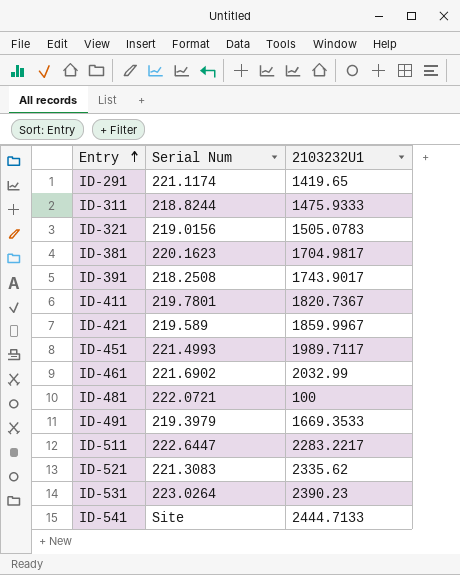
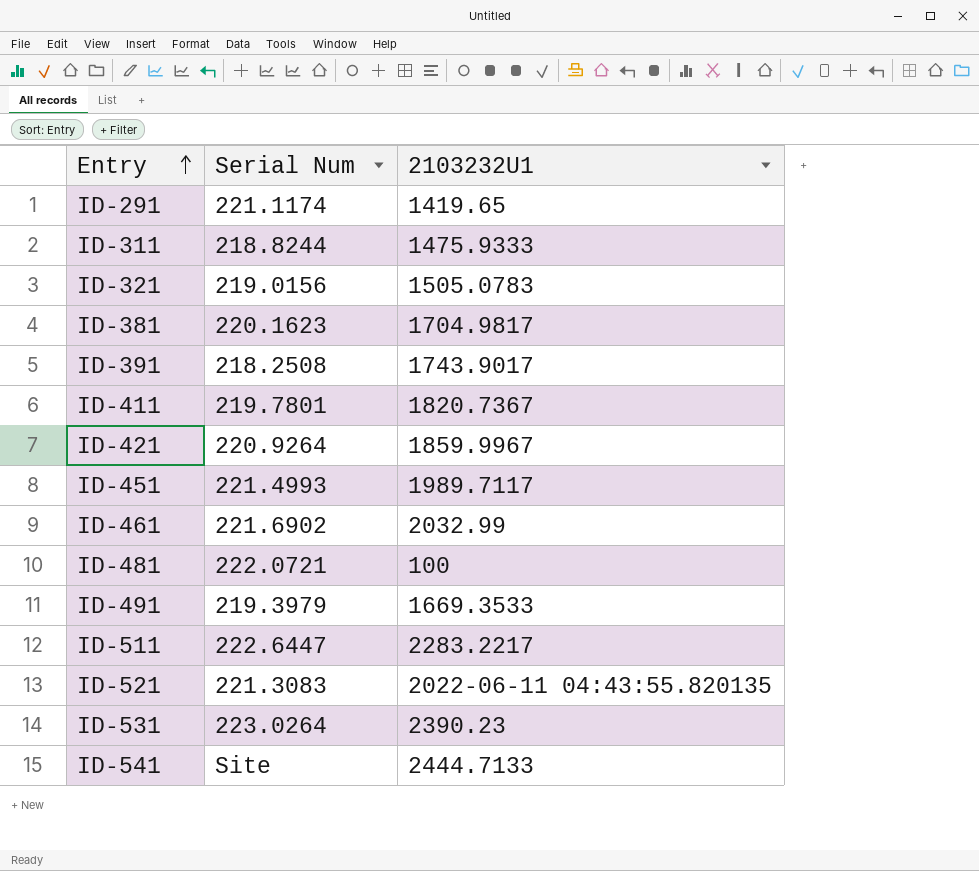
ID-421 | Serial Num: 219.589 -> 220.9264
ID-521 | 2103232U1: 2335.62 -> 2022-06-11 04:43:55.820135

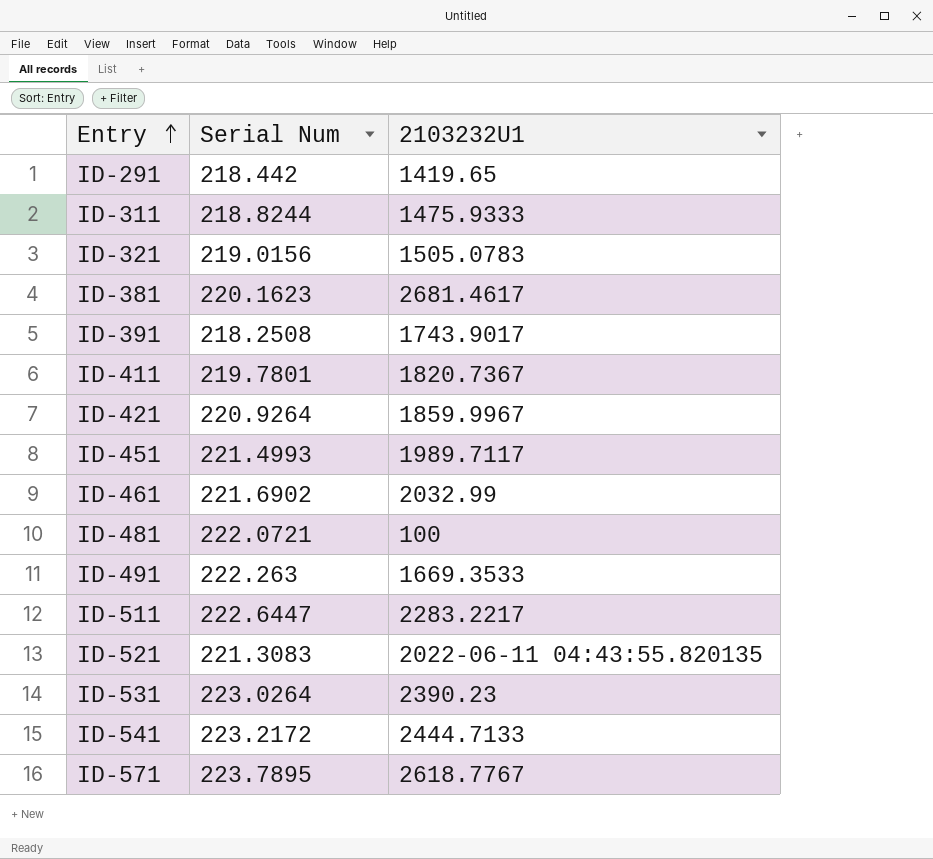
ID-291 | Serial Num: 221.1174 -> 218.442
ID-381 | 2103232U1: 1704.9817 -> 2681.4617
ID-491 | Serial Num: 219.3979 -> 222.263
ID-541 | Serial Num: Site -> 223.2172
row ID-571: none -> 223.7895 | 2618.7767

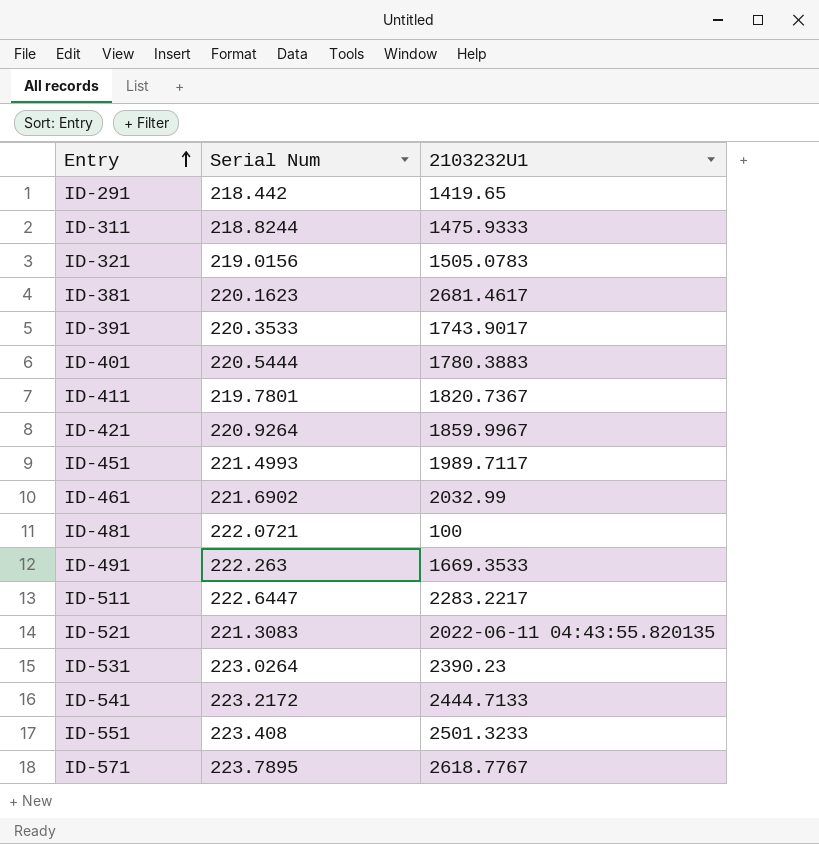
ID-391 | Serial Num: 218.2508 -> 220.3533
row ID-401: none -> 220.5444 | 1780.3883
row ID-551: none -> 223.408 | 2501.3233

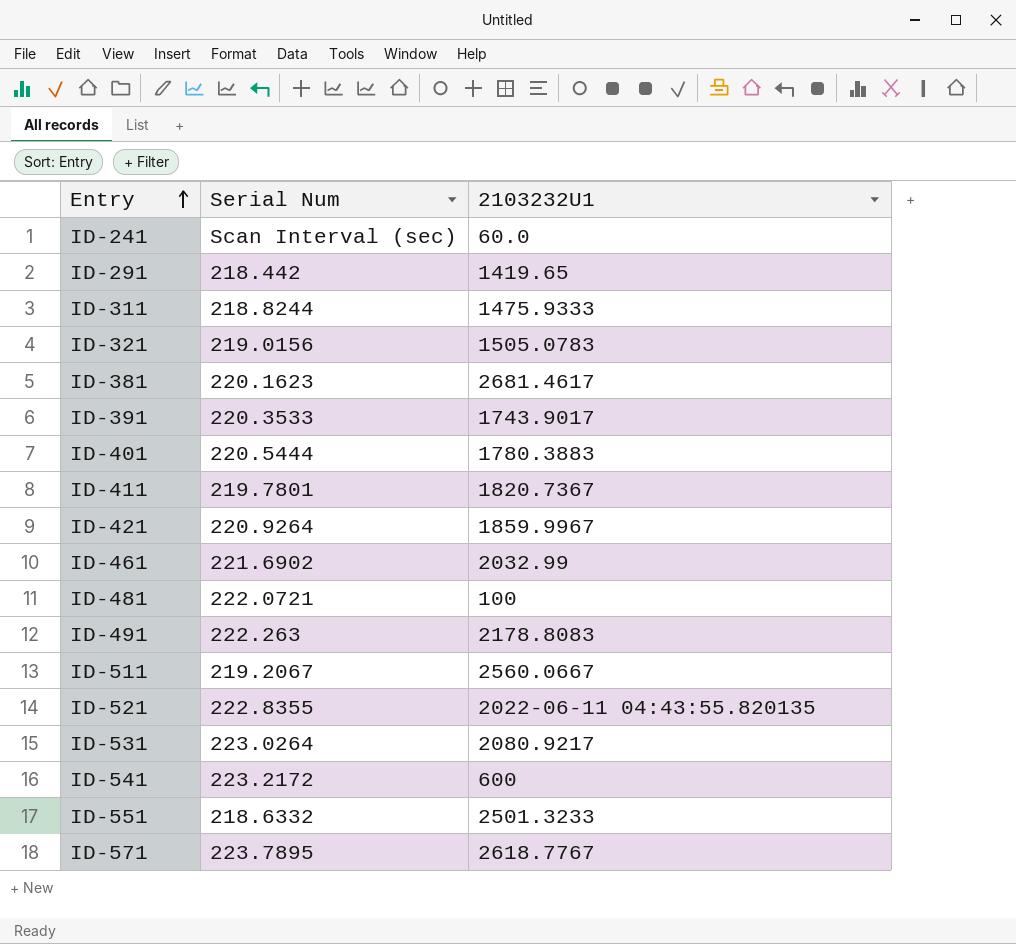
row ID-451: 221.4993 | 1989.7117 -> none
row ID-241: none -> Scan Interval (sec) | 60.0
ID-491 | 2103232U1: 1669.3533 -> 2178.8083
ID-511 | Serial Num: 222.6447 -> 219.2067
ID-511 | 2103232U1: 2283.2217 -> 2560.0667
ID-521 | Serial Num: 221.3083 -> 222.8355
ID-531 | 2103232U1: 2390.23 -> 2080.9217
ID-541 | 2103232U1: 2444.7133 -> 600
ID-551 | Serial Num: 223.408 -> 218.6332

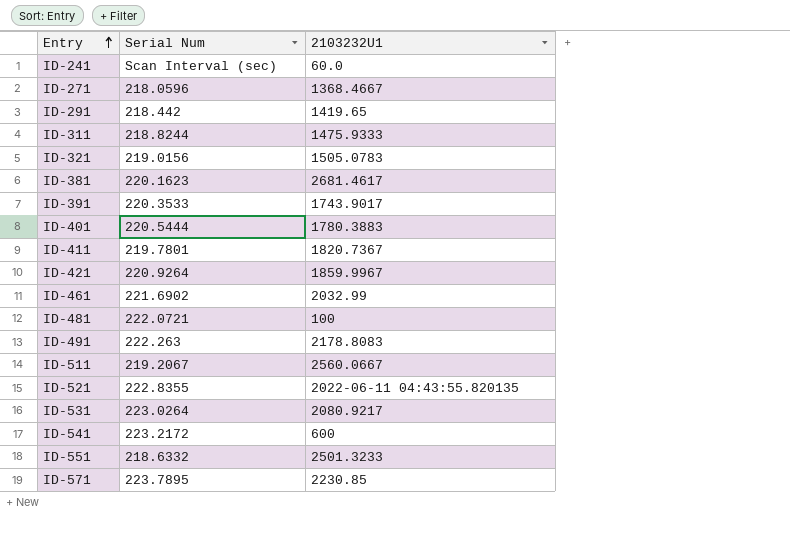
row ID-271: none -> 218.0596 | 1368.4667
ID-571 | 2103232U1: 2618.7767 -> 2230.85

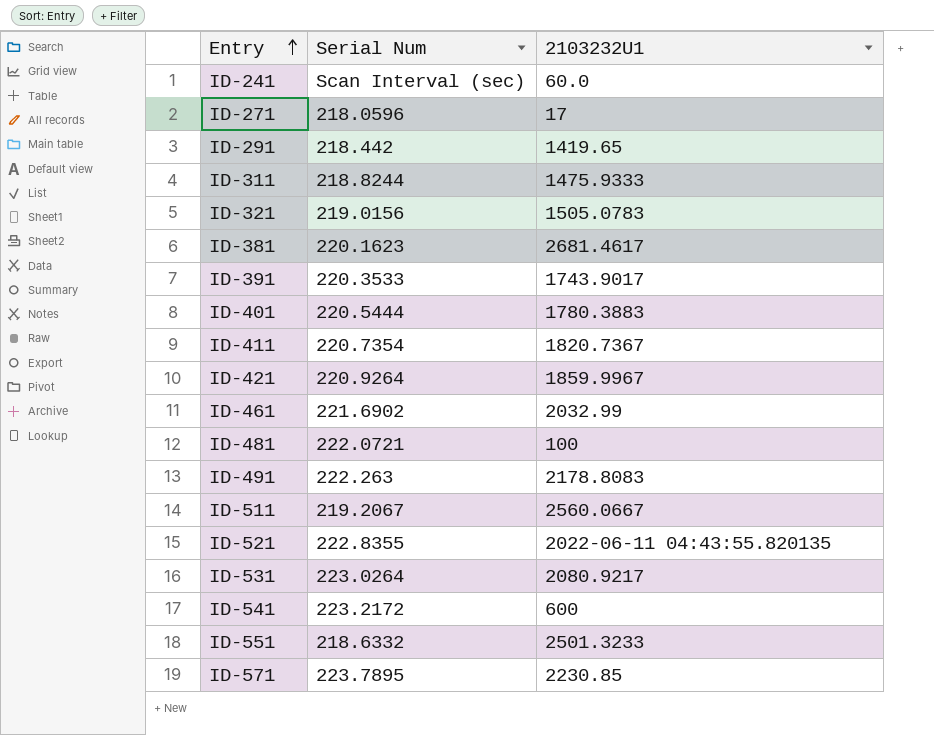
ID-271 | 2103232U1: 1368.4667 -> 17
ID-411 | Serial Num: 219.7801 -> 220.7354

